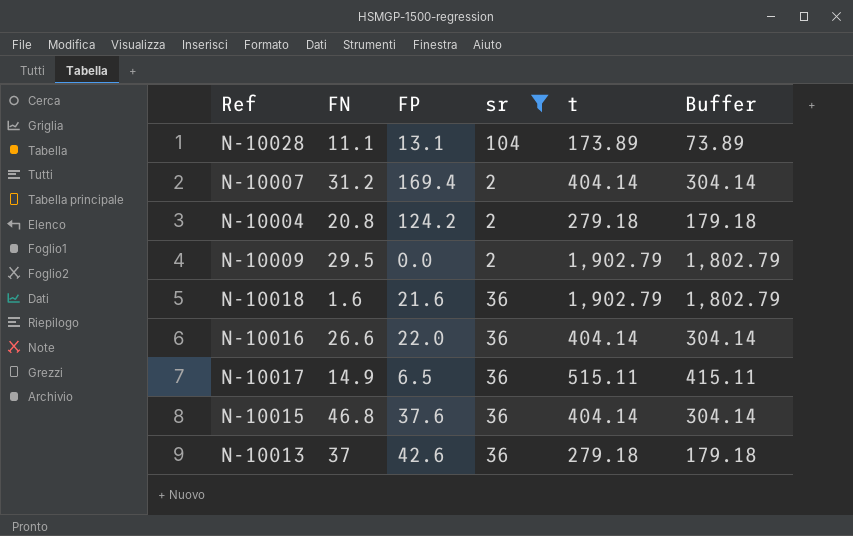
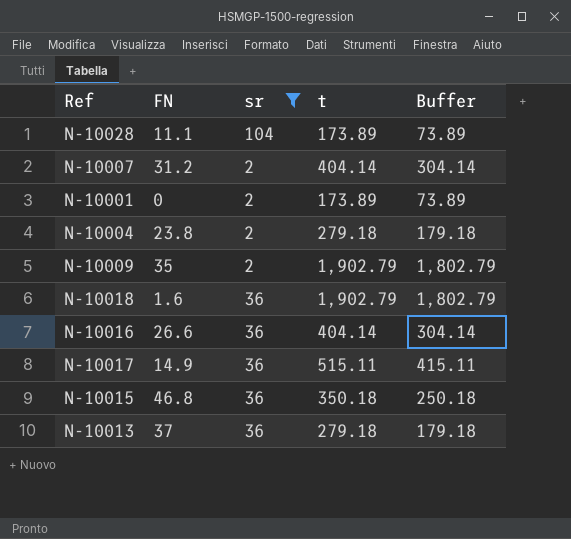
column FP | position: 3 -> none
row N-10001: none -> 0 | 2 | 173.89 | 73.89
N-10004 | FN: 20.8 -> 23.8
N-10009 | FN: 29.5 -> 35
N-10015 | t: 404.14 -> 350.18
N-10015 | Buffer: 304.14 -> 250.18

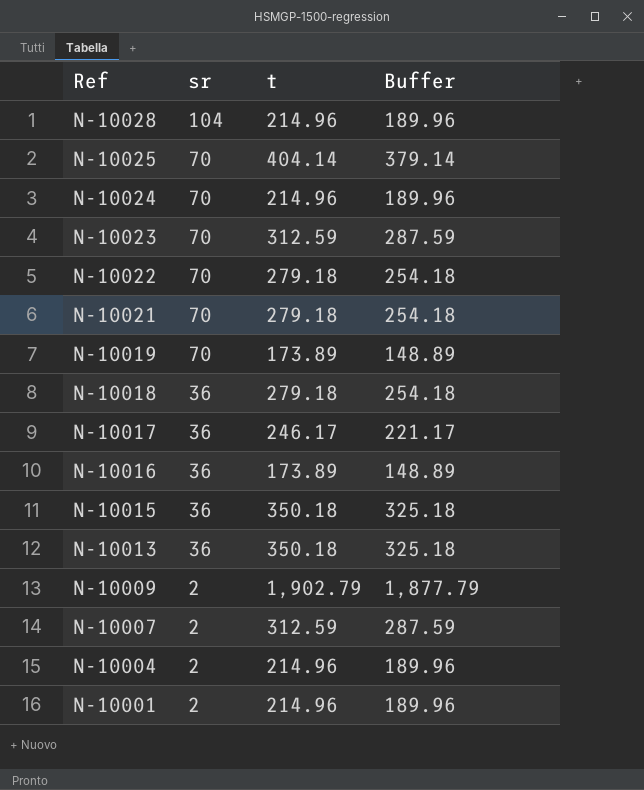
filter: sr != 70 -> none
row order: none -> Ref descending
column FN | position: 2 -> none
column Buffer | formula: [t] - 100 -> [t] - 25
N-10028 | t: 173.89 -> 214.96
N-10018 | t: 1,902.79 -> 279.18
N-10017 | t: 515.11 -> 246.17
N-10016 | t: 404.14 -> 173.89
N-10013 | t: 279.18 -> 350.18
N-10007 | t: 404.14 -> 312.59
N-10004 | t: 279.18 -> 214.96
N-10001 | t: 173.89 -> 214.96

